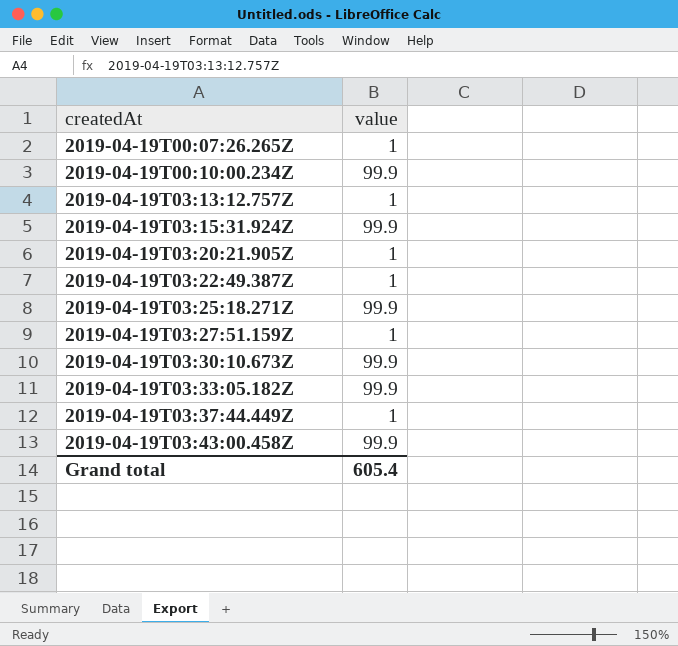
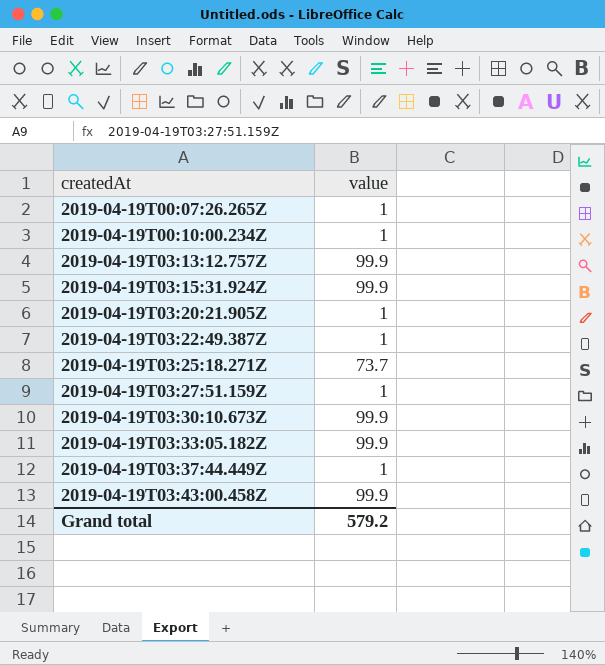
2019-04-19T00:10:00.234Z | value: 99.9 -> 1
2019-04-19T03:13:12.757Z | value: 1 -> 99.9
2019-04-19T03:25:18.271Z | value: 99.9 -> 73.7
Grand total | value: 605.4 -> 579.2

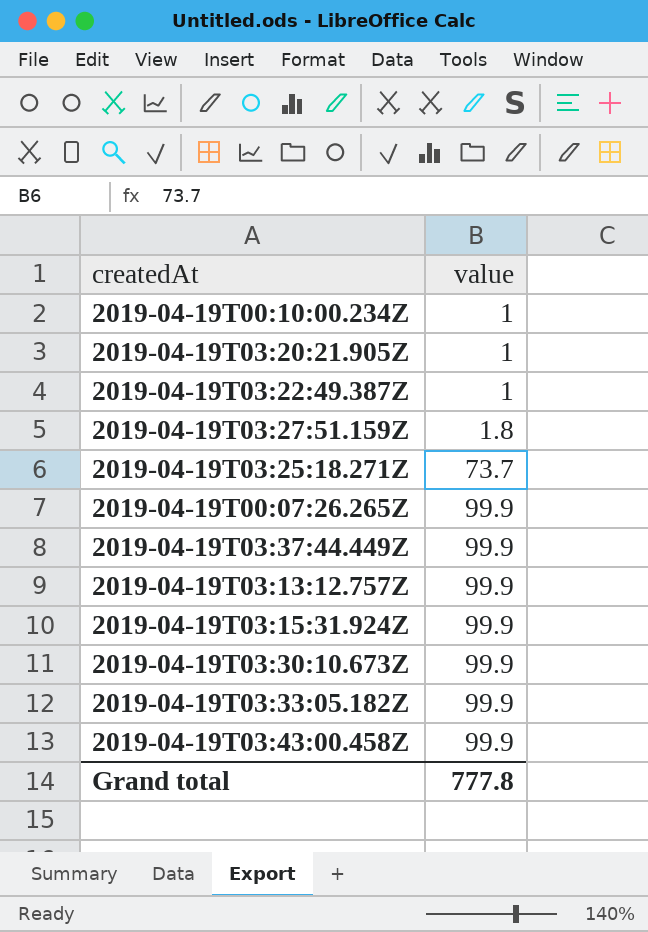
row order: createdAt ascending -> value ascending
2019-04-19T03:27:51.159Z | value: 1 -> 1.8
2019-04-19T00:07:26.265Z | value: 1 -> 99.9
2019-04-19T03:37:44.449Z | value: 1 -> 99.9
Grand total | value: 579.2 -> 777.8

